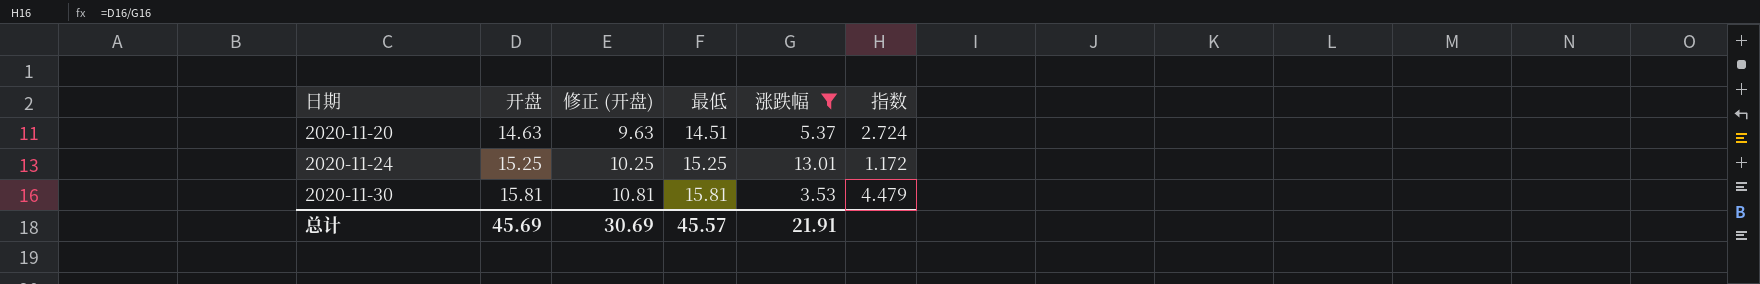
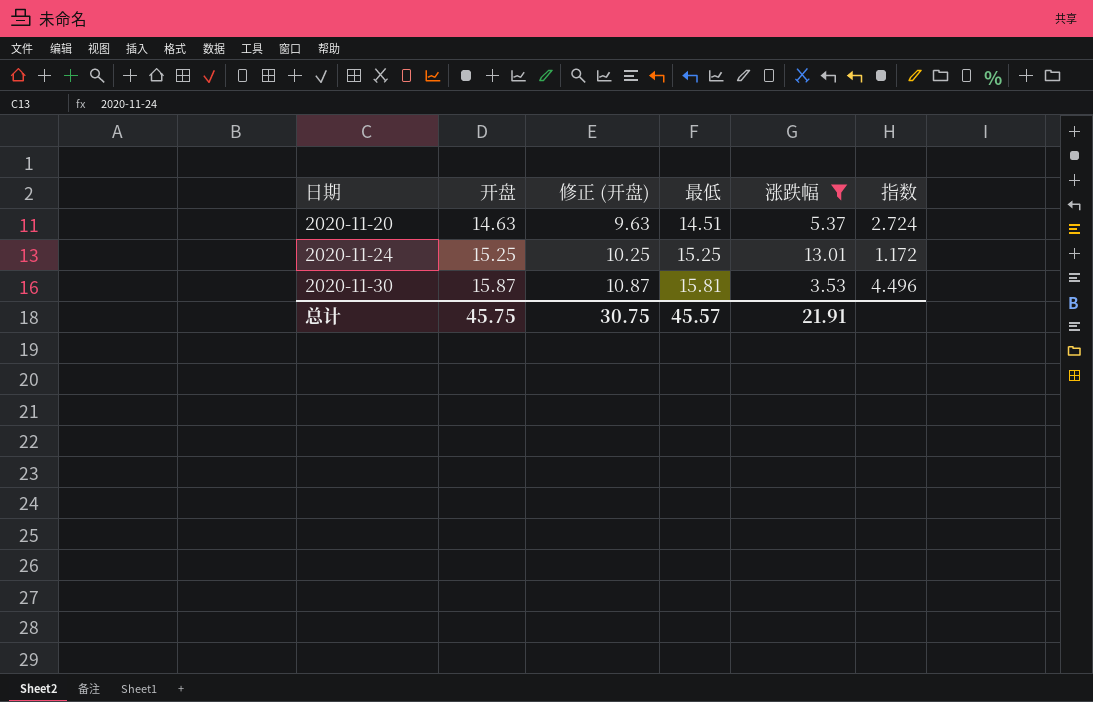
2020-11-30 | 开盘: 15.81 -> 15.87
2020-11-30 | 修正 (开盘): 10.81 -> 10.87
2020-11-30 | 指数: 4.479 -> 4.496
总计 | 开盘: 45.69 -> 45.75
总计 | 修正 (开盘): 30.69 -> 30.75

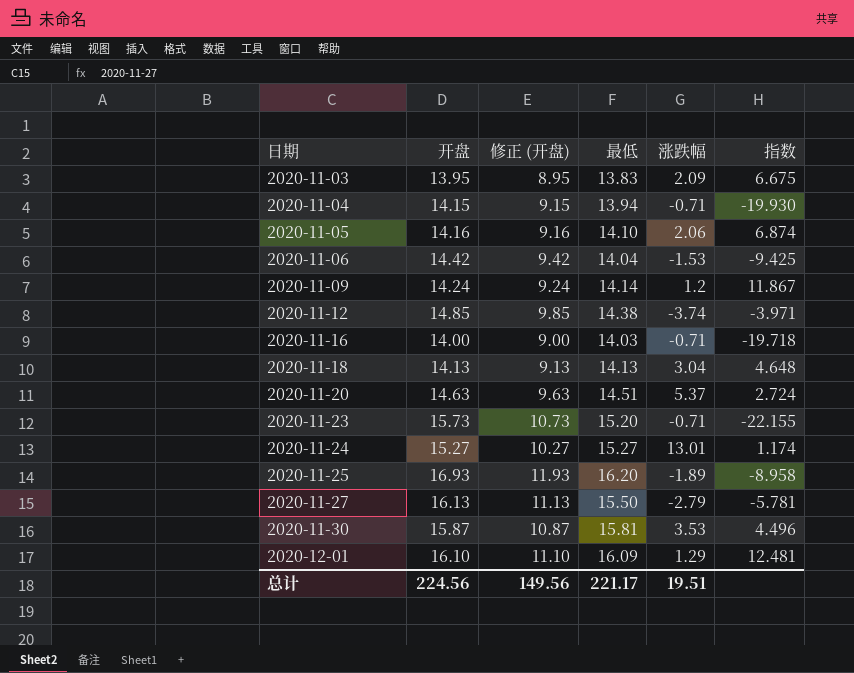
filter: 涨跌幅 >= 3.53 -> none
2020-11-24 | 开盘: 15.25 -> 15.27
2020-11-24 | 修正 (开盘): 10.25 -> 10.27
2020-11-24 | 最低: 15.25 -> 15.27
2020-11-24 | 指数: 1.172 -> 1.174
总计 | 开盘: 45.75 -> 224.56
总计 | 修正 (开盘): 30.75 -> 149.56
总计 | 最低: 45.57 -> 221.17
总计 | 涨跌幅: 21.91 -> 19.51

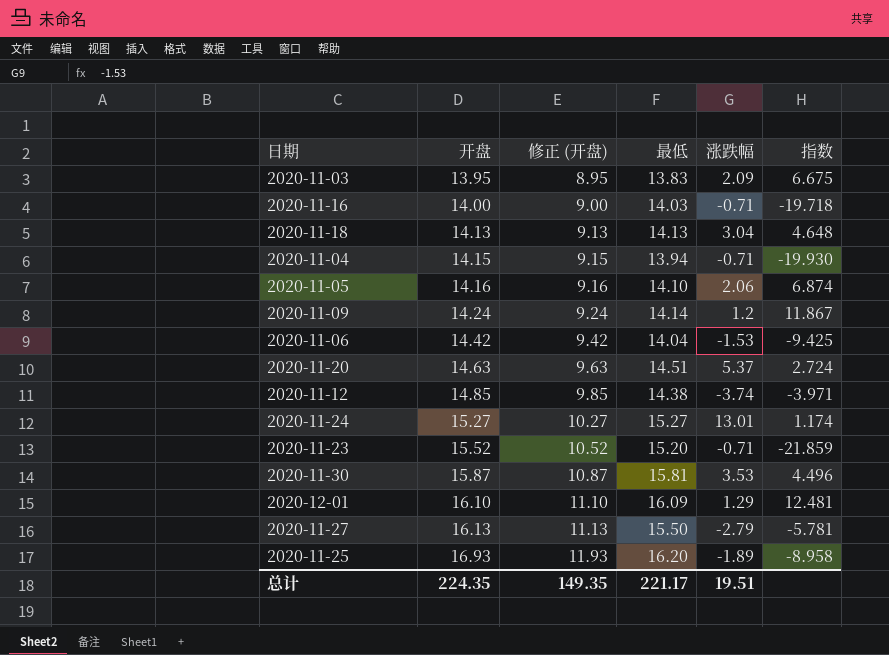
row order: 日期 ascending -> 开盘 ascending
2020-11-23 | 开盘: 15.73 -> 15.52
2020-11-23 | 修正 (开盘): 10.73 -> 10.52
2020-11-23 | 指数: -22.155 -> -21.859
总计 | 开盘: 224.56 -> 224.35
总计 | 修正 (开盘): 149.56 -> 149.35

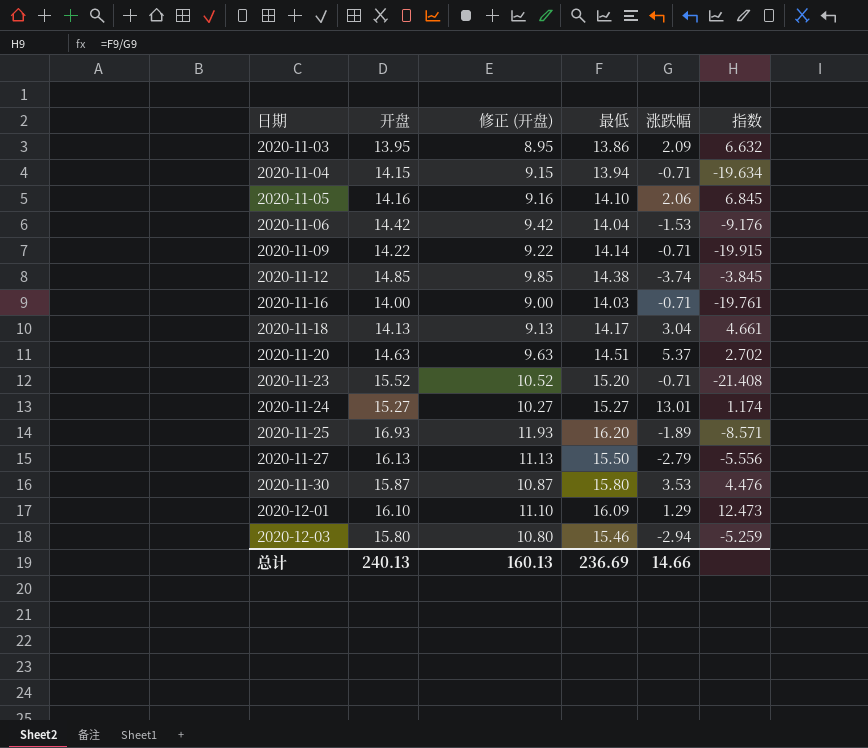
row order: 开盘 ascending -> 日期 ascending
column 指数 | formula: [开盘] / [涨跌幅] -> [最低] / [涨跌幅]
2020-11-03 | 最低: 13.83 -> 13.86
2020-11-09 | 开盘: 14.24 -> 14.22
2020-11-09 | 修正 (开盘): 9.24 -> 9.22
2020-11-09 | 涨跌幅: 1.2 -> -0.71
2020-11-18 | 最低: 14.13 -> 14.17
2020-11-30 | 最低: 15.81 -> 15.80
row 2020-12-03: none -> 15.80 | 10.80 | 15.46 | -2.94 | -5.259
总计 | 开盘: 224.35 -> 240.13
总计 | 修正 (开盘): 149.35 -> 160.13
总计 | 最低: 221.17 -> 236.69
总计 | 涨跌幅: 19.51 -> 14.66

